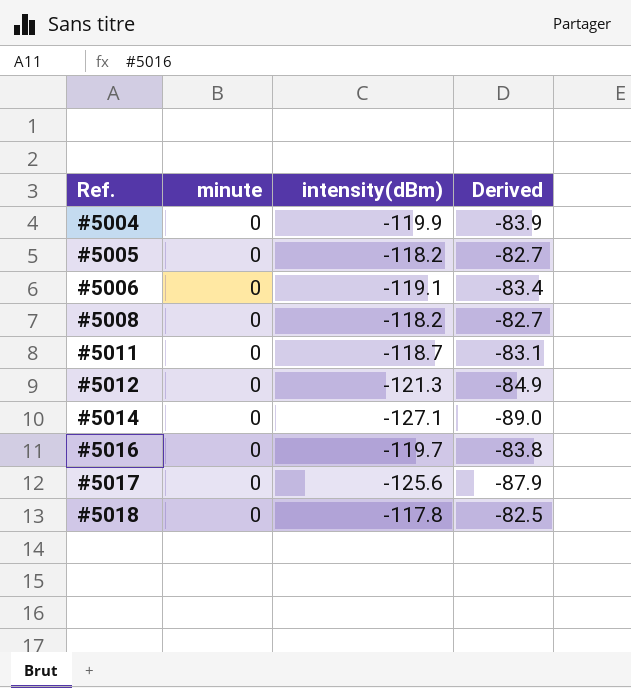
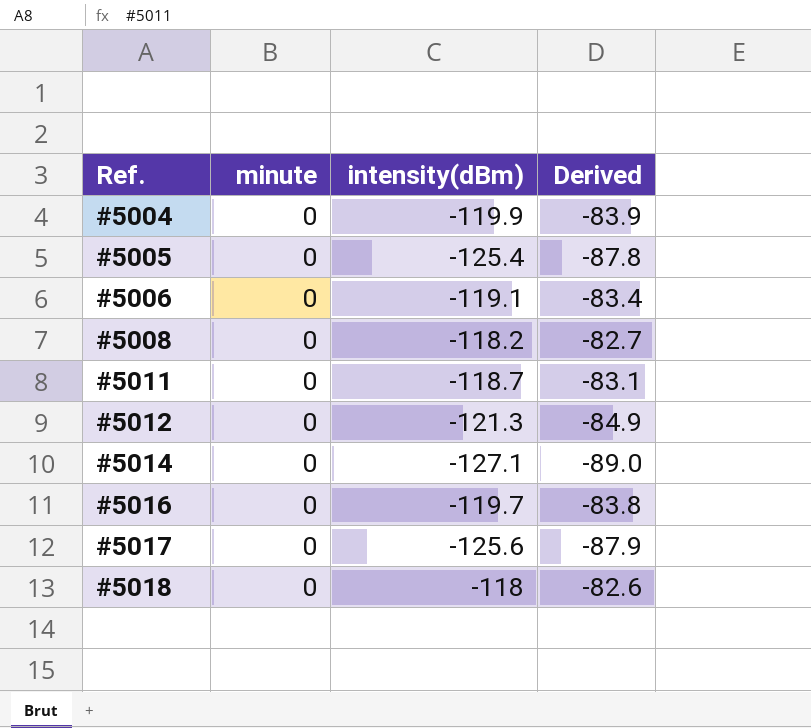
#5005 | intensity(dBm): -118.2 -> -125.4
#5005 | Derived: -82.7 -> -87.8
#5018 | intensity(dBm): -117.8 -> -118
#5018 | Derived: -82.5 -> -82.6

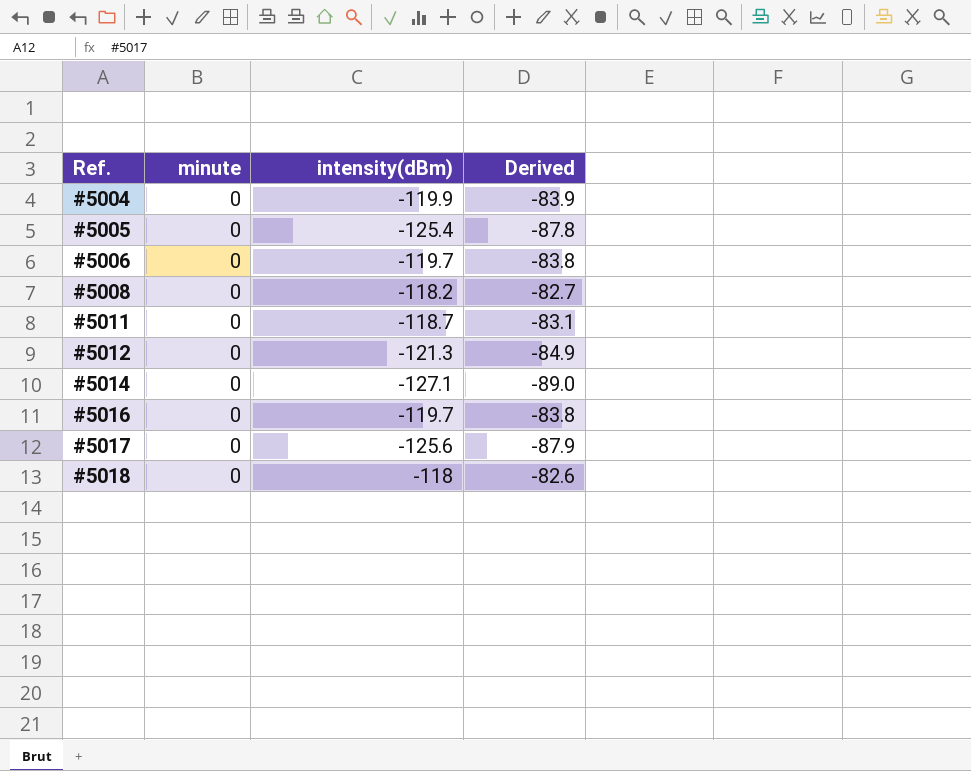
#5006 | intensity(dBm): -119.1 -> -119.7
#5006 | Derived: -83.4 -> -83.8

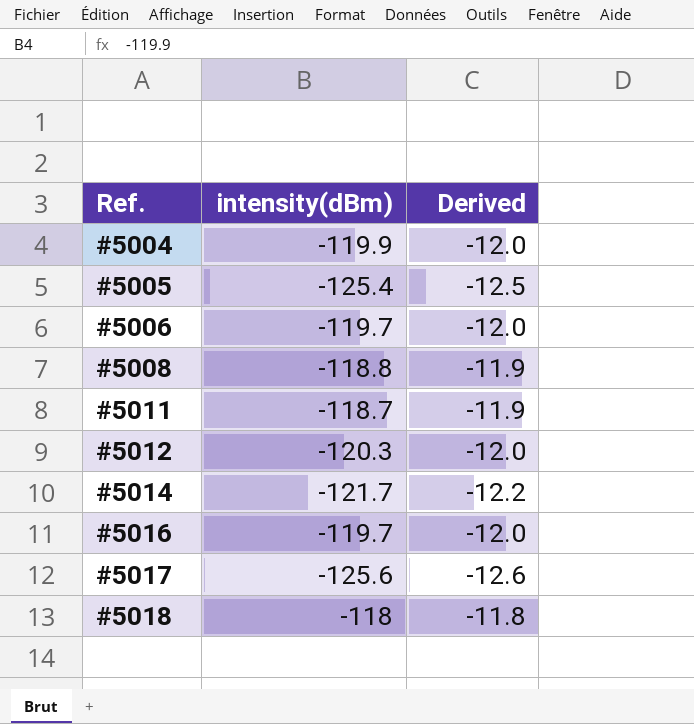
column minute | position: 2 -> none
column Derived | formula: [intensity(dBm)] * 0.7 -> [intensity(dBm)] * 0.1
#5008 | intensity(dBm): -118.2 -> -118.8
#5012 | intensity(dBm): -121.3 -> -120.3
#5014 | intensity(dBm): -127.1 -> -121.7

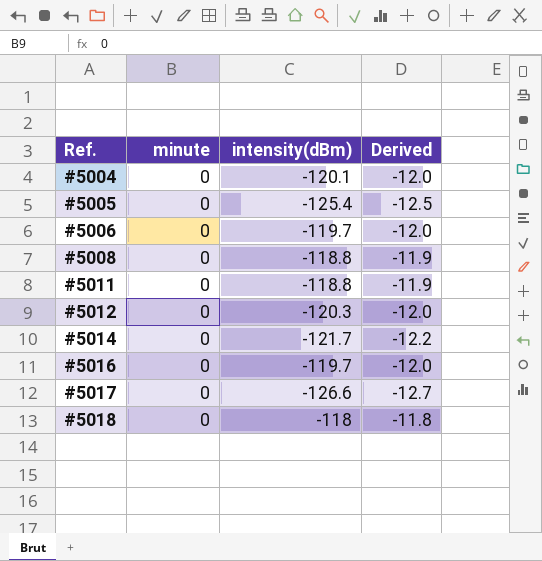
column minute | position: none -> 2
#5004 | intensity(dBm): -119.9 -> -120.1
#5011 | intensity(dBm): -118.7 -> -118.8
#5017 | intensity(dBm): -125.6 -> -126.6
#5017 | Derived: -12.6 -> -12.7

